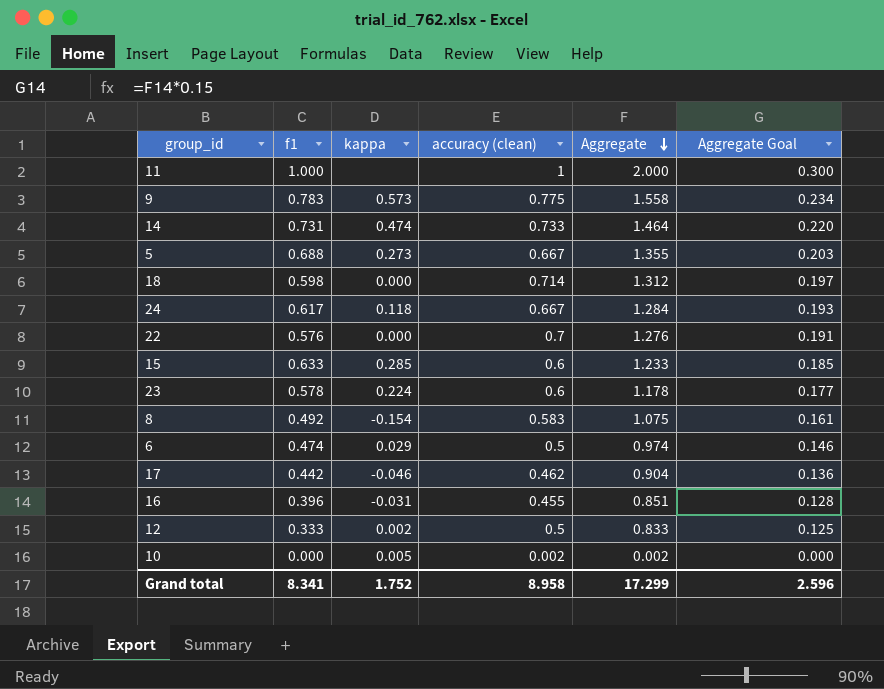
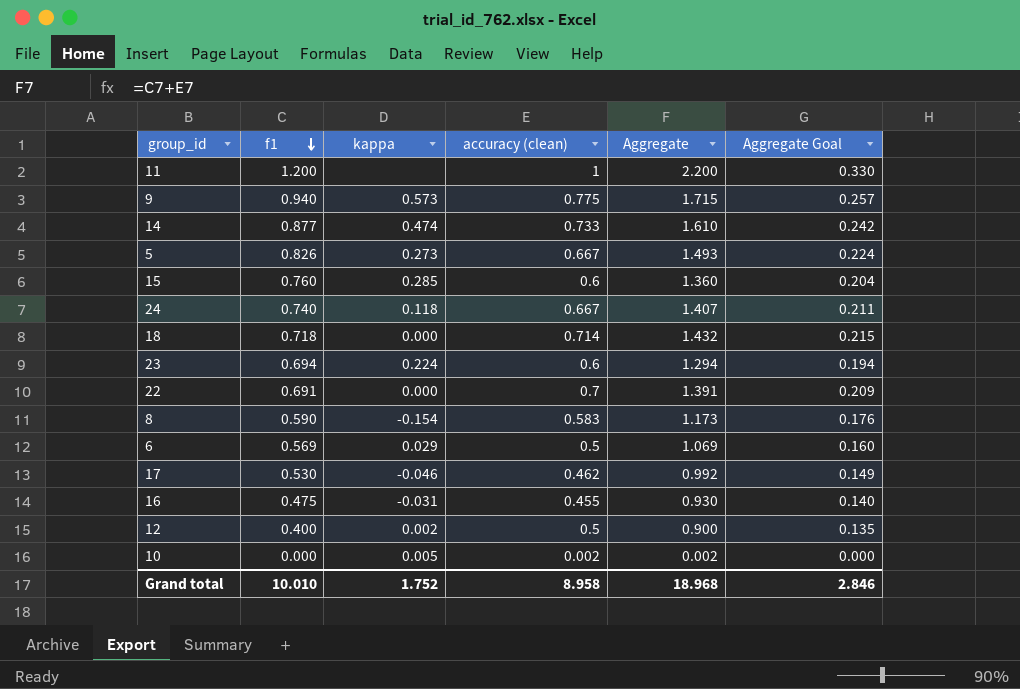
row order: Aggregate descending -> f1 descending
11 | f1: 1.000 -> 1.200
11 | Aggregate: 2.000 -> 2.200
11 | Aggregate Goal: 0.300 -> 0.330
9 | f1: 0.783 -> 0.940
9 | Aggregate: 1.558 -> 1.715
9 | Aggregate Goal: 0.234 -> 0.257
14 | f1: 0.731 -> 0.877
14 | Aggregate: 1.464 -> 1.610
14 | Aggregate Goal: 0.220 -> 0.242
5 | f1: 0.688 -> 0.826
5 | Aggregate: 1.355 -> 1.493
5 | Aggregate Goal: 0.203 -> 0.224
15 | f1: 0.633 -> 0.760
15 | Aggregate: 1.233 -> 1.360
15 | Aggregate Goal: 0.185 -> 0.204
24 | f1: 0.617 -> 0.740
24 | Aggregate: 1.284 -> 1.407
24 | Aggregate Goal: 0.193 -> 0.211
18 | f1: 0.598 -> 0.718
18 | Aggregate: 1.312 -> 1.432
18 | Aggregate Goal: 0.197 -> 0.215
23 | f1: 0.578 -> 0.694
23 | Aggregate: 1.178 -> 1.294
23 | Aggregate Goal: 0.177 -> 0.194
22 | f1: 0.576 -> 0.691
22 | Aggregate: 1.276 -> 1.391
22 | Aggregate Goal: 0.191 -> 0.209
8 | f1: 0.492 -> 0.590
8 | Aggregate: 1.075 -> 1.173
8 | Aggregate Goal: 0.161 -> 0.176
6 | f1: 0.474 -> 0.569
6 | Aggregate: 0.974 -> 1.069
6 | Aggregate Goal: 0.146 -> 0.160
17 | f1: 0.442 -> 0.530
17 | Aggregate: 0.904 -> 0.992
17 | Aggregate Goal: 0.136 -> 0.149
16 | f1: 0.396 -> 0.475
16 | Aggregate: 0.851 -> 0.930
16 | Aggregate Goal: 0.128 -> 0.140
12 | f1: 0.333 -> 0.400
12 | Aggregate: 0.833 -> 0.900
12 | Aggregate Goal: 0.125 -> 0.135
Grand total | f1: 8.341 -> 10.010
Grand total | Aggregate: 17.299 -> 18.968
Grand total | Aggregate Goal: 2.596 -> 2.846

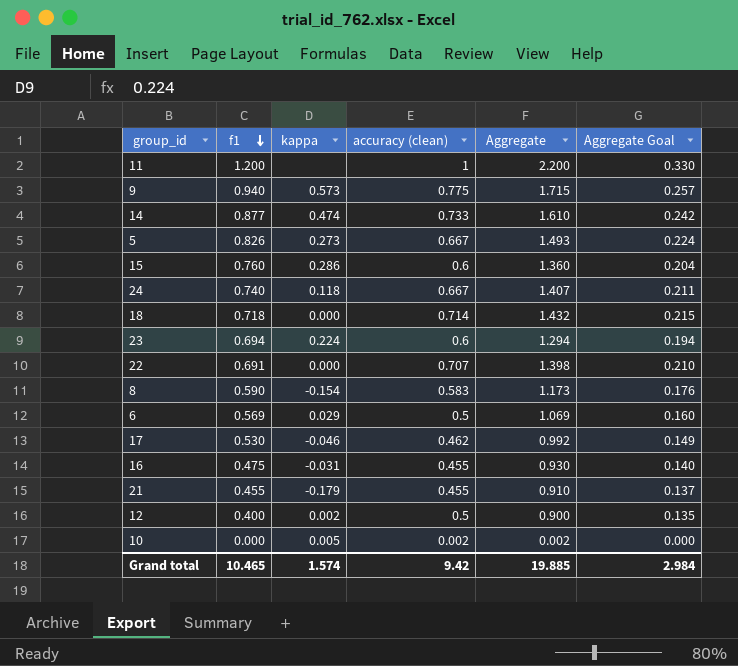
15 | kappa: 0.285 -> 0.286
22 | accuracy (clean): 0.7 -> 0.707
22 | Aggregate: 1.391 -> 1.398
22 | Aggregate Goal: 0.209 -> 0.210
row 21: none -> 0.455 | -0.179 | 0.455 | 0.910 | 0.137
Grand total | f1: 10.010 -> 10.465
Grand total | kappa: 1.752 -> 1.574
Grand total | accuracy (clean): 8.958 -> 9.42
Grand total | Aggregate: 18.968 -> 19.885
Grand total | Aggregate Goal: 2.846 -> 2.984

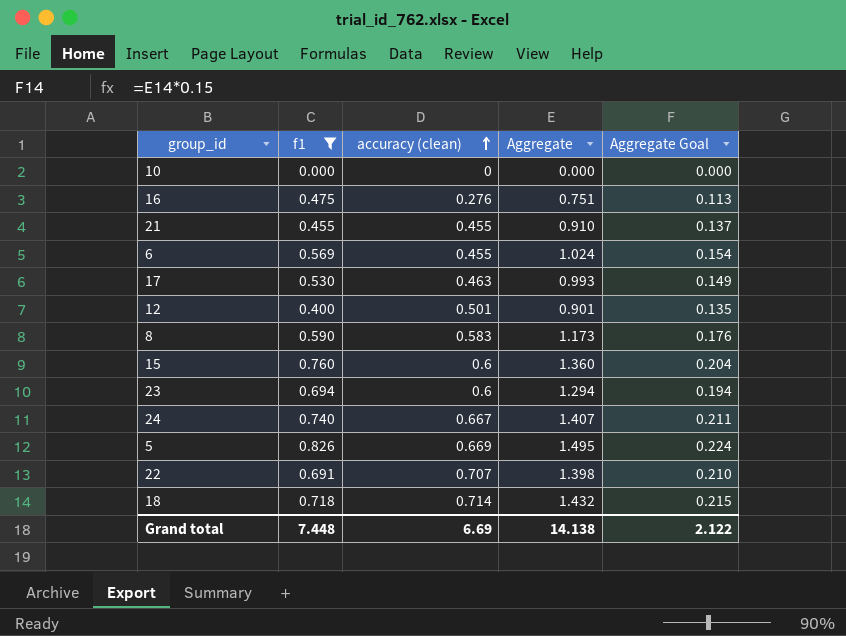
filter: none -> f1 <= 0.826
row order: f1 descending -> accuracy (clean) ascending
column kappa | position: 3 -> none
10 | accuracy (clean): 0.002 -> 0
10 | Aggregate: 0.002 -> 0.000
16 | accuracy (clean): 0.455 -> 0.276
16 | Aggregate: 0.930 -> 0.751
16 | Aggregate Goal: 0.140 -> 0.113
6 | accuracy (clean): 0.5 -> 0.455
6 | Aggregate: 1.069 -> 1.024
6 | Aggregate Goal: 0.160 -> 0.154
17 | accuracy (clean): 0.462 -> 0.463
17 | Aggregate: 0.992 -> 0.993
12 | accuracy (clean): 0.5 -> 0.501
12 | Aggregate: 0.900 -> 0.901
5 | accuracy (clean): 0.667 -> 0.669
5 | Aggregate: 1.493 -> 1.495
Grand total | f1: 10.465 -> 7.448
Grand total | accuracy (clean): 9.42 -> 6.69
Grand total | Aggregate: 19.885 -> 14.138
Grand total | Aggregate Goal: 2.984 -> 2.122

